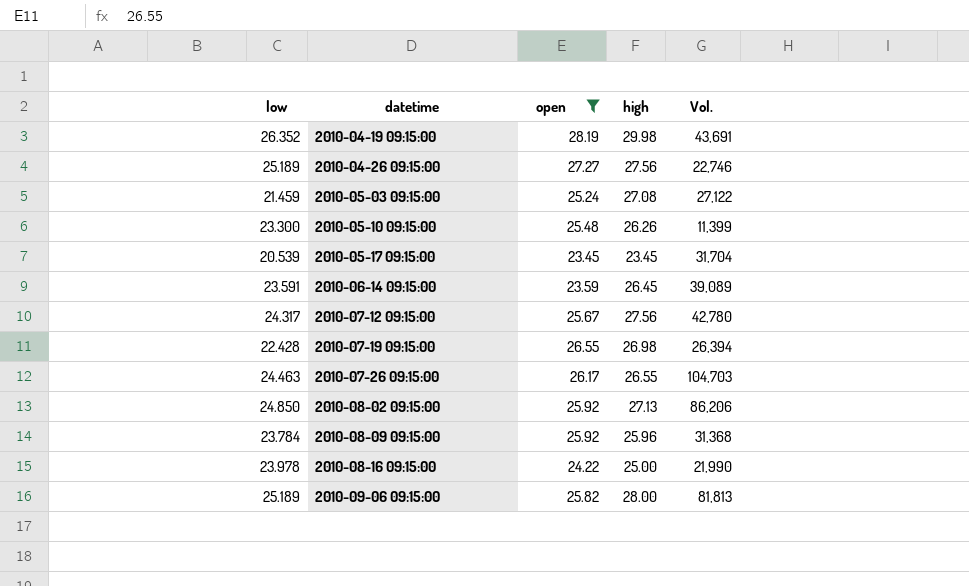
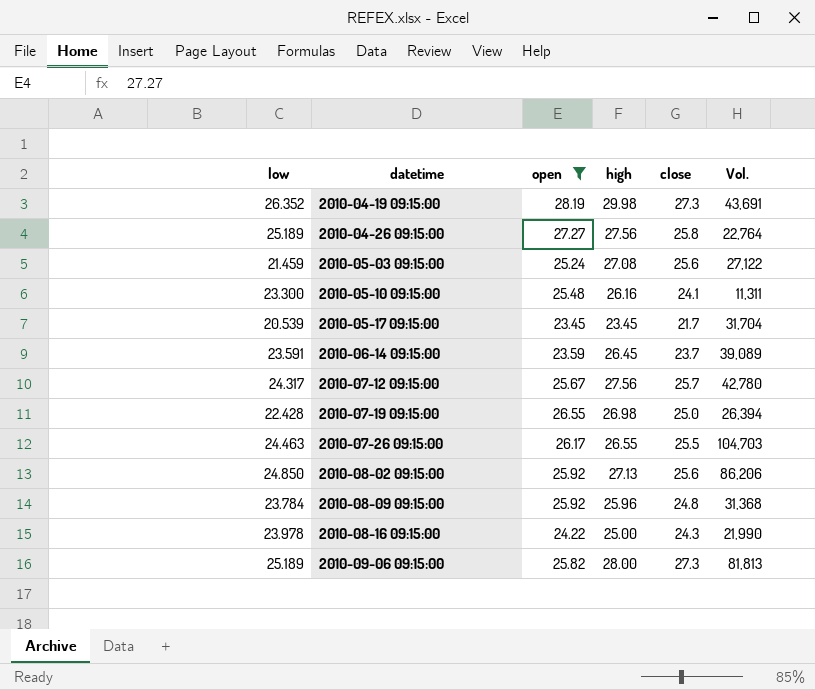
column close | position: none -> 5
2010-04-26 09:15:00 | Vol.: 22,746 -> 22,764
2010-05-10 09:15:00 | high: 26.26 -> 26.16
2010-05-10 09:15:00 | Vol.: 11,399 -> 11,311

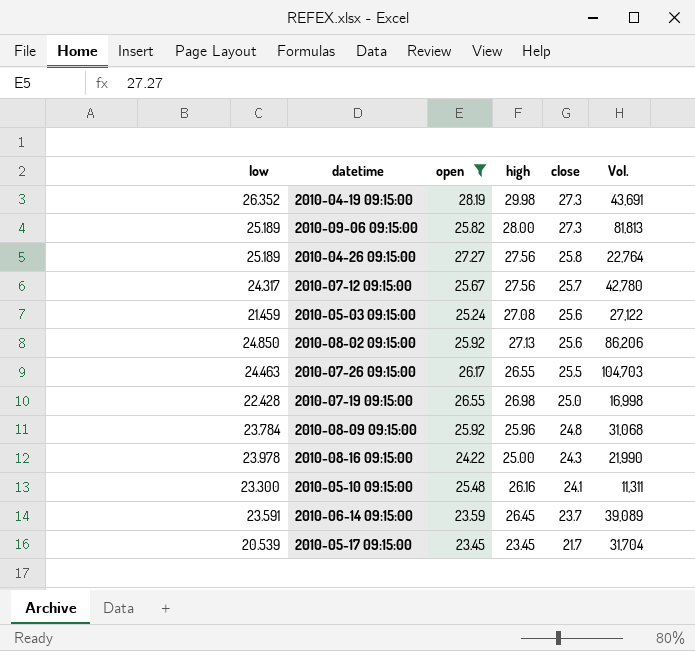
row order: datetime ascending -> close descending
2010-07-19 09:15:00 | Vol.: 26,394 -> 16,998
2010-08-09 09:15:00 | Vol.: 31,368 -> 31,068

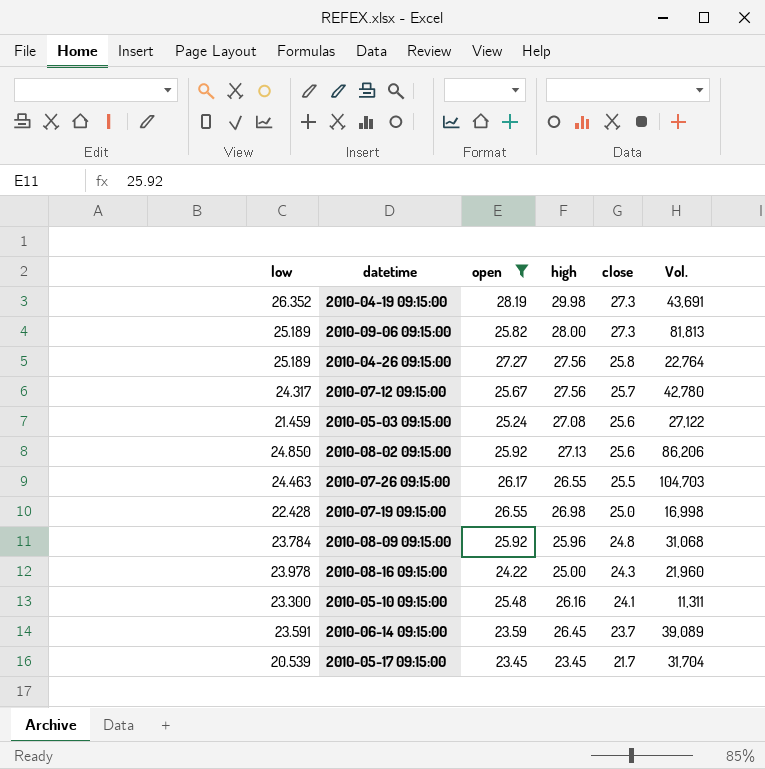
2010-08-16 09:15:00 | Vol.: 21,990 -> 21,960

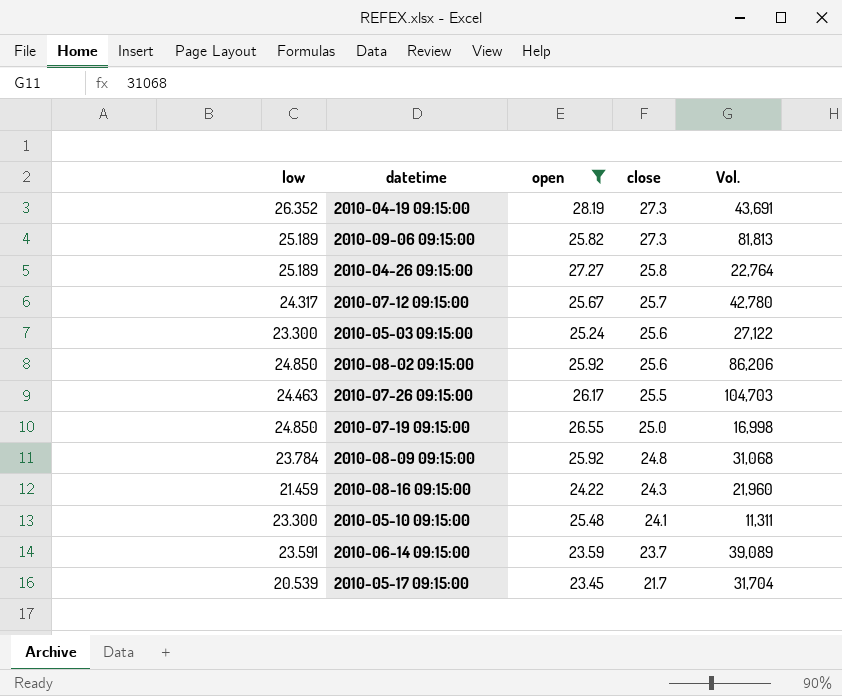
column high | position: 4 -> none
2010-05-03 09:15:00 | low: 21.459 -> 23.300
2010-07-19 09:15:00 | low: 22.428 -> 24.850
2010-08-16 09:15:00 | low: 23.978 -> 21.459

